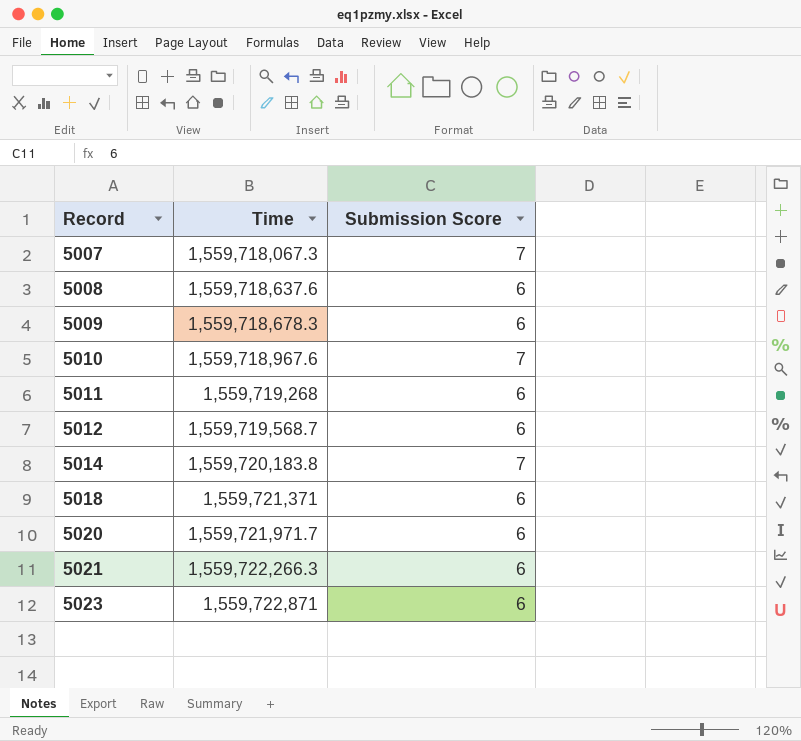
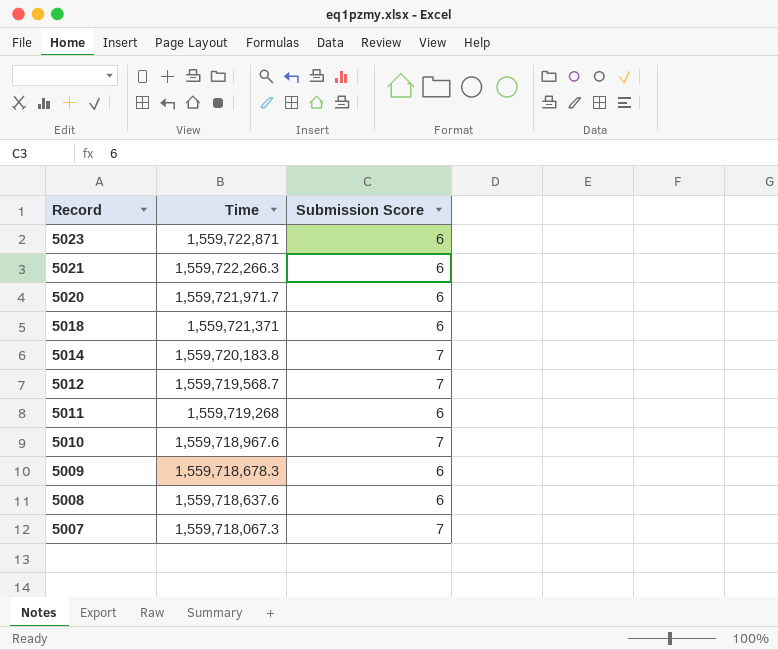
row order: Record ascending -> Record descending
5012 | Submission Score: 6 -> 7

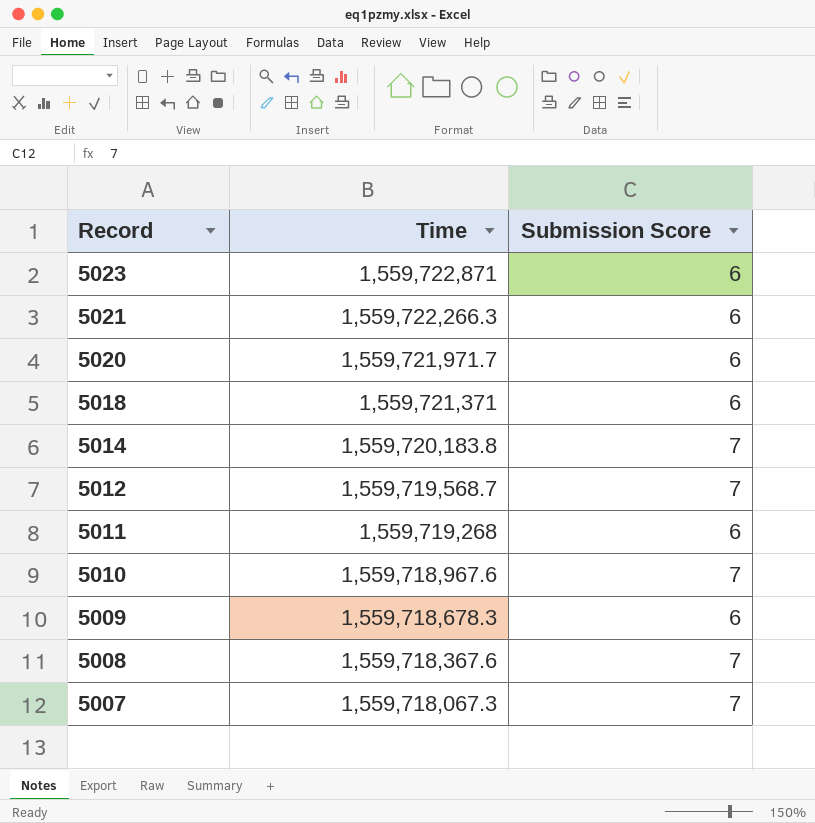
5008 | Time: 1,559,718,637.6 -> 1,559,718,367.6
5008 | Submission Score: 6 -> 7

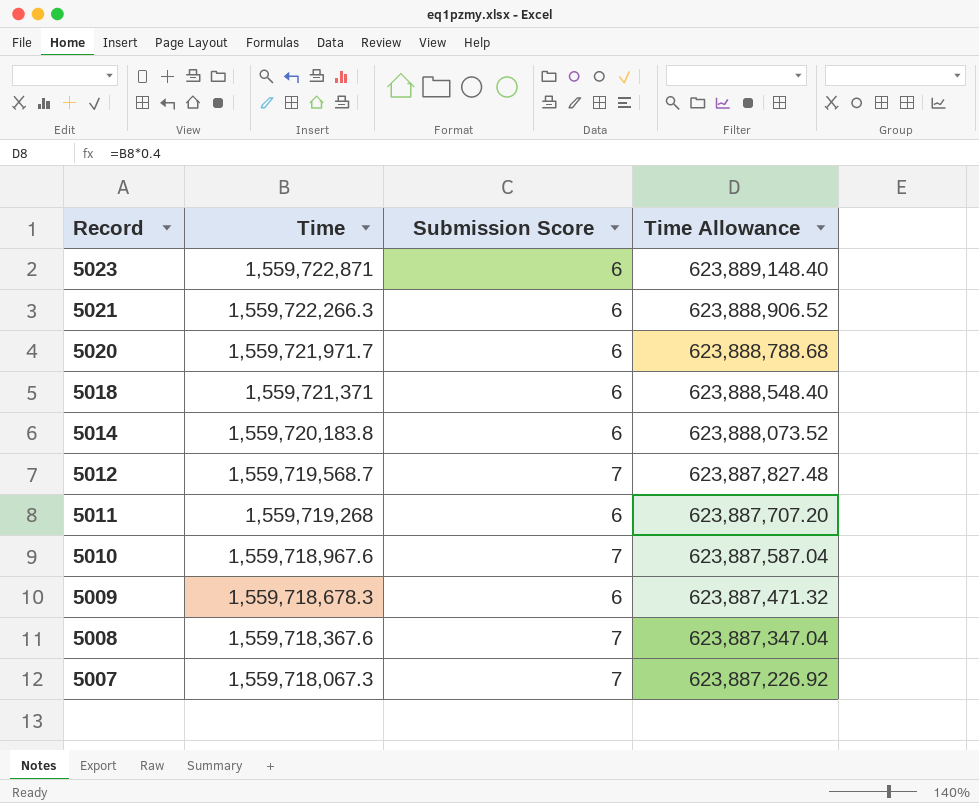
column Time Allowance | formula: none -> [Time] * 0.4
5014 | Submission Score: 7 -> 6

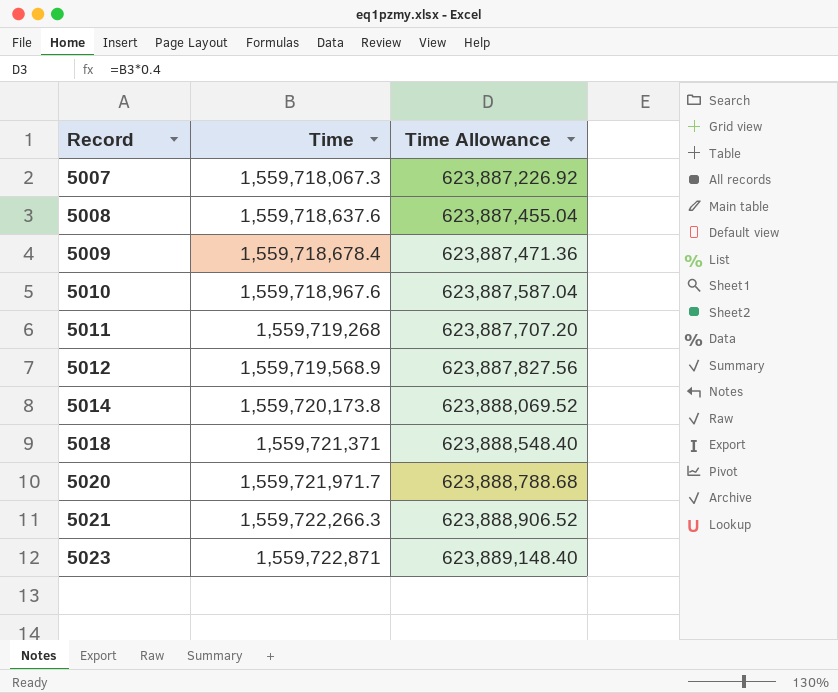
row order: Record descending -> Record ascending
column Submission Score | position: 3 -> none
5008 | Time: 1,559,718,367.6 -> 1,559,718,637.6
5008 | Time Allowance: 623,887,347.04 -> 623,887,455.04
5009 | Time: 1,559,718,678.3 -> 1,559,718,678.4
5009 | Time Allowance: 623,887,471.32 -> 623,887,471.36
5012 | Time: 1,559,719,568.7 -> 1,559,719,568.9
5012 | Time Allowance: 623,887,827.48 -> 623,887,827.56
5014 | Time: 1,559,720,183.8 -> 1,559,720,173.8
5014 | Time Allowance: 623,888,073.52 -> 623,888,069.52

